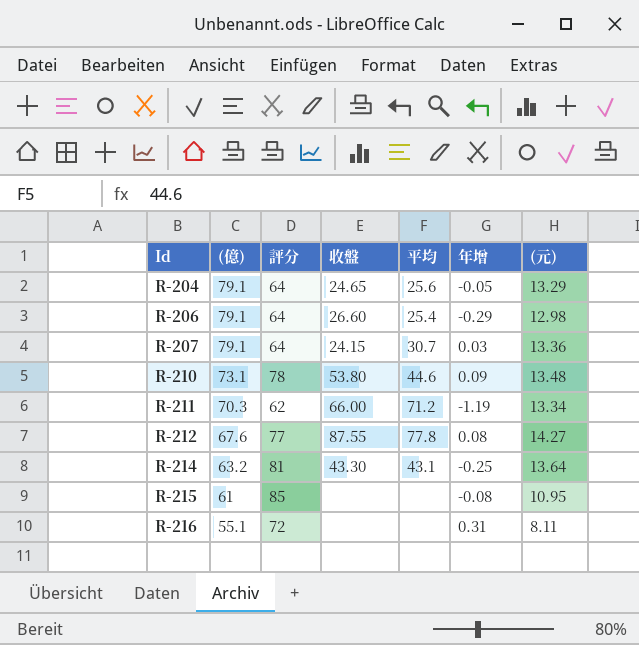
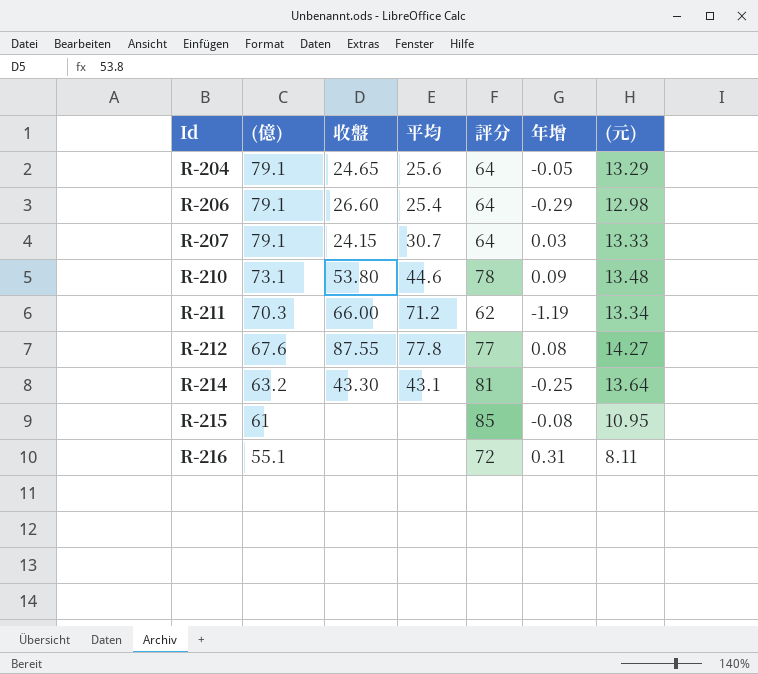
column 評分 | position: 3 -> 5
R-207 | (元): 13.36 -> 13.33

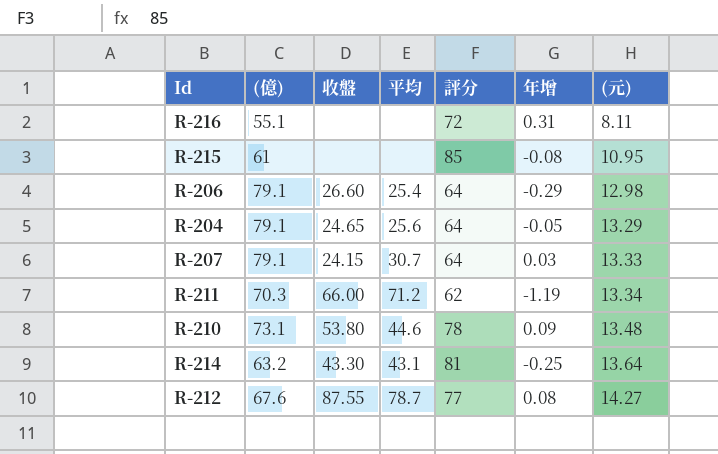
row order: Id ascending -> (元) ascending
R-212 | 平均: 77.8 -> 78.7

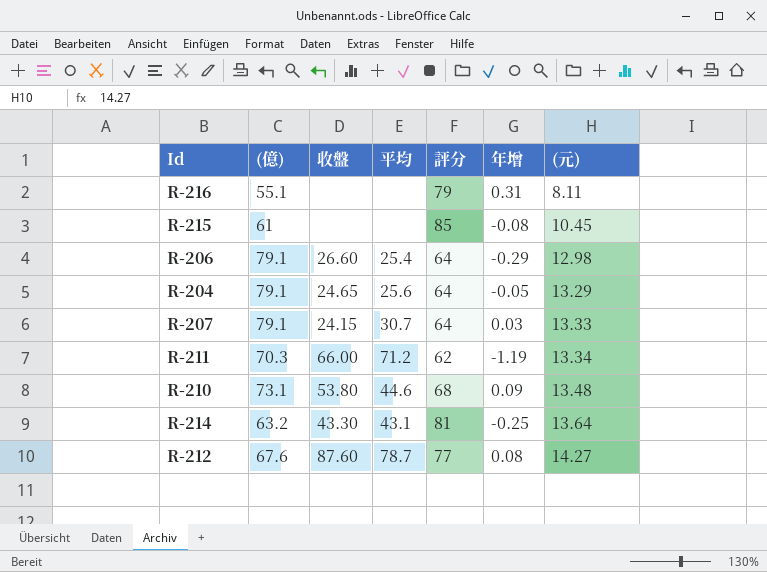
R-216 | 評分: 72 -> 79
R-215 | (元): 10.95 -> 10.45
R-210 | 評分: 78 -> 68
R-212 | 收盤: 87.55 -> 87.60

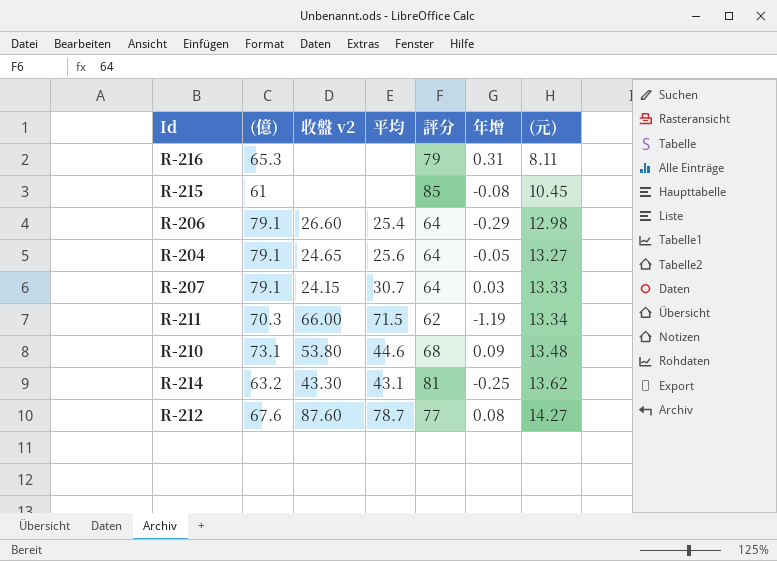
column name: 收盤 -> 收盤 v2
R-216 | (億): 55.1 -> 65.3
R-204 | (元): 13.29 -> 13.27
R-211 | 平均: 71.2 -> 71.5
R-214 | (元): 13.64 -> 13.62

